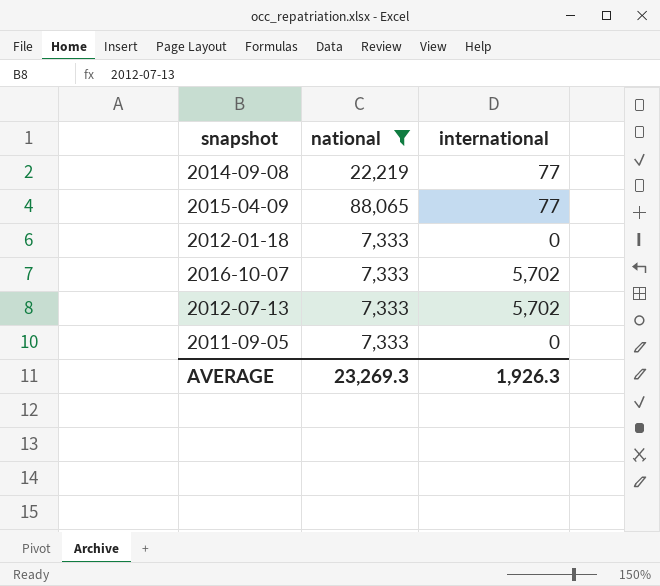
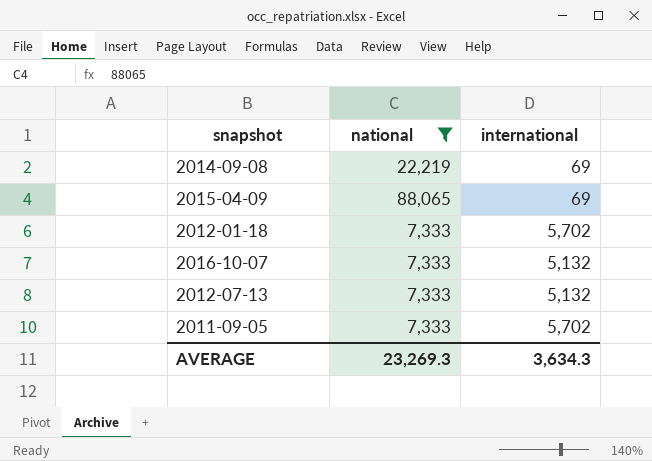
2014-09-08 | international: 77 -> 69
2015-04-09 | international: 77 -> 69
2012-01-18 | international: 0 -> 5,702
2016-10-07 | international: 5,702 -> 5,132
2012-07-13 | international: 5,702 -> 5,132
2011-09-05 | international: 0 -> 5,702
AVERAGE | international: 1,926.3 -> 3,634.3

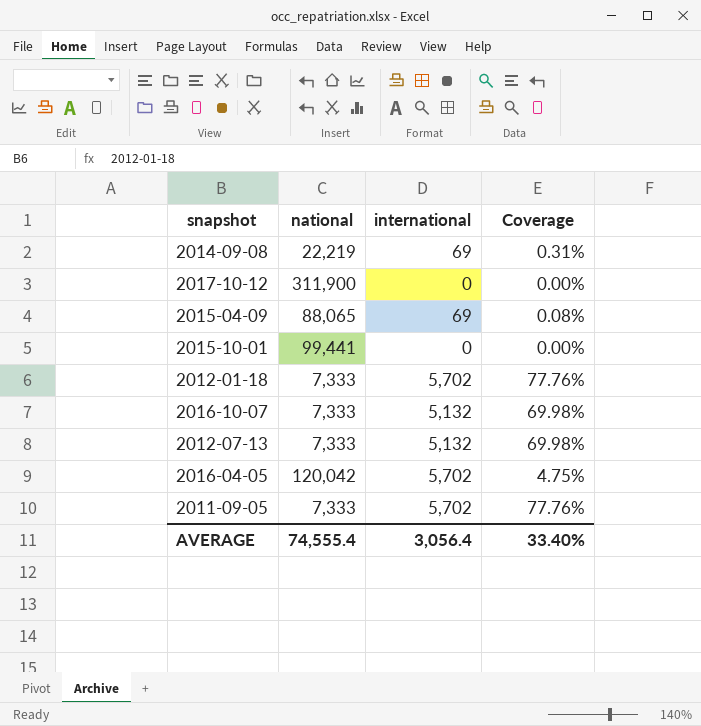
filter: national <= 88,065 -> none
column Coverage | formula: none -> [international] / [national]
AVERAGE | national: 23,269.3 -> 74,555.4
AVERAGE | international: 3,634.3 -> 3,056.4

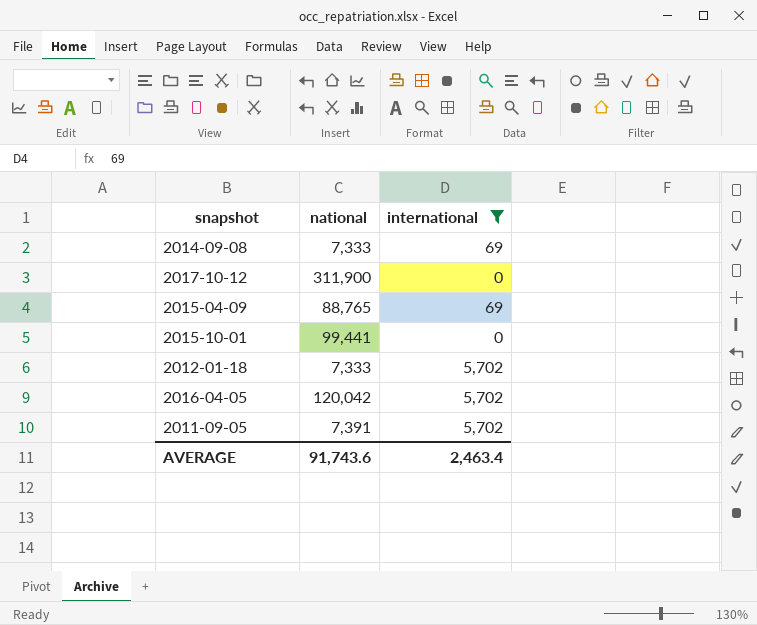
filter: none -> international != 5,132
column Coverage | formula: [international] / [national] -> none
2014-09-08 | national: 22,219 -> 7,333
2015-04-09 | national: 88,065 -> 88,765
2011-09-05 | national: 7,333 -> 7,391
AVERAGE | national: 74,555.4 -> 91,743.6
AVERAGE | international: 3,056.4 -> 2,463.4

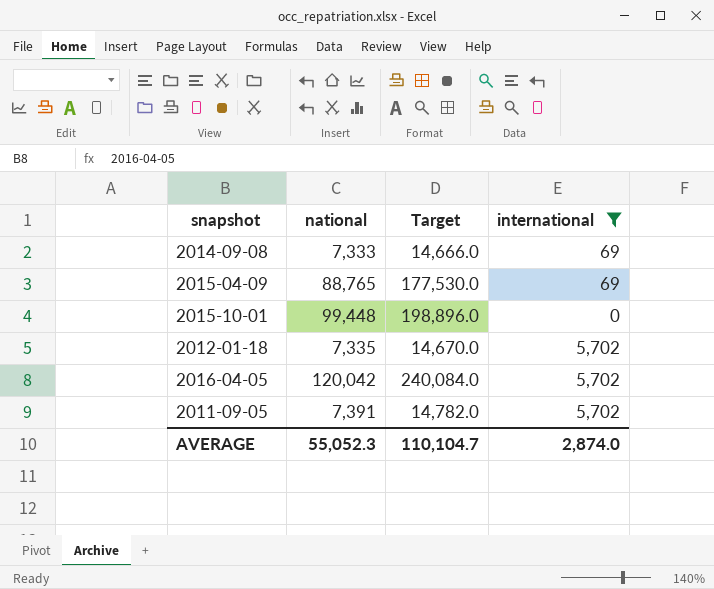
column Target | formula: none -> [national] * 2
row 2017-10-12: 311,900 | 0 -> none
2015-10-01 | national: 99,441 -> 99,448
2012-01-18 | national: 7,333 -> 7,335
AVERAGE | national: 91,743.6 -> 55,052.3
AVERAGE | international: 2,463.4 -> 2,874.0

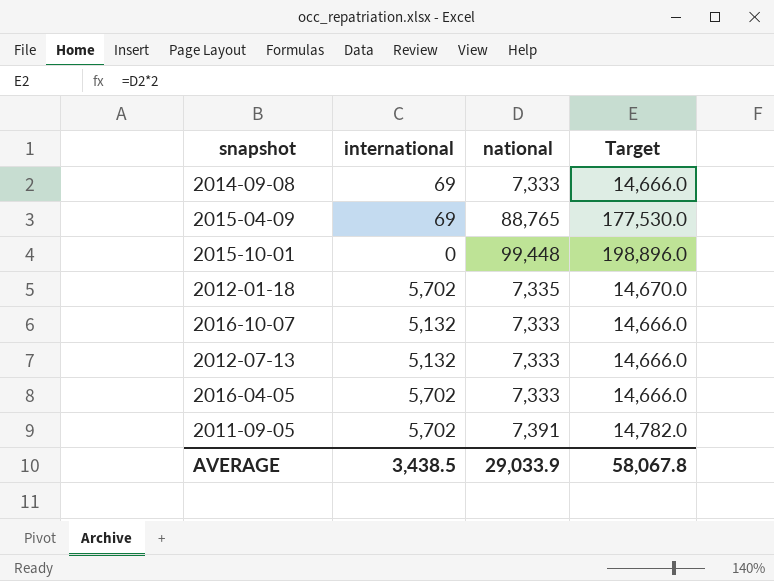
filter: international != 5,132 -> none
column international | position: 4 -> 2
2016-04-05 | national: 120,042 -> 7,333
2016-04-05 | Target: 240,084.0 -> 14,666.0
AVERAGE | international: 2,874.0 -> 3,438.5
AVERAGE | national: 55,052.3 -> 29,033.9
AVERAGE | Target: 110,104.7 -> 58,067.8

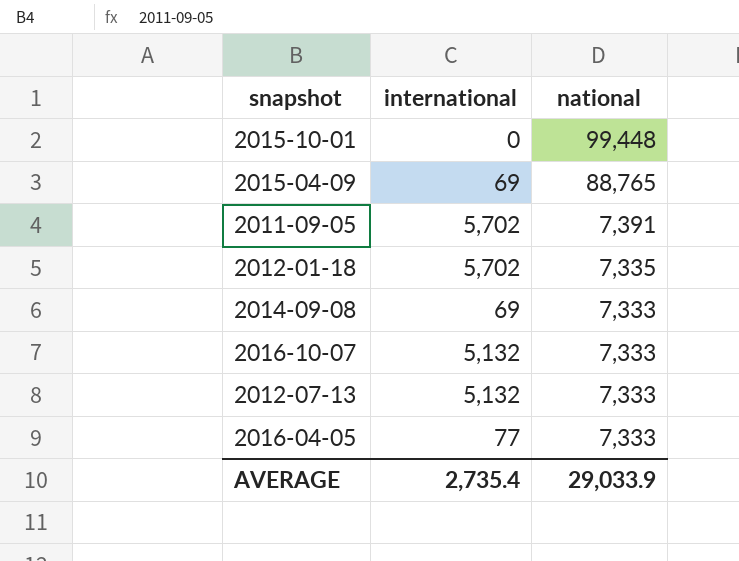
row order: none -> national descending
column Target | formula: [national] * 2 -> none
2016-04-05 | international: 5,702 -> 77
AVERAGE | international: 3,438.5 -> 2,735.4

